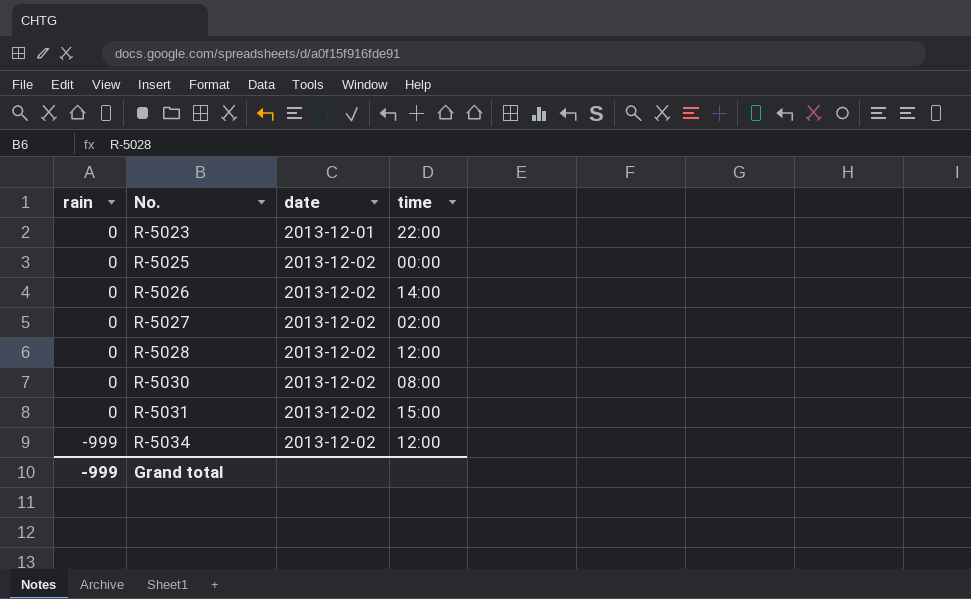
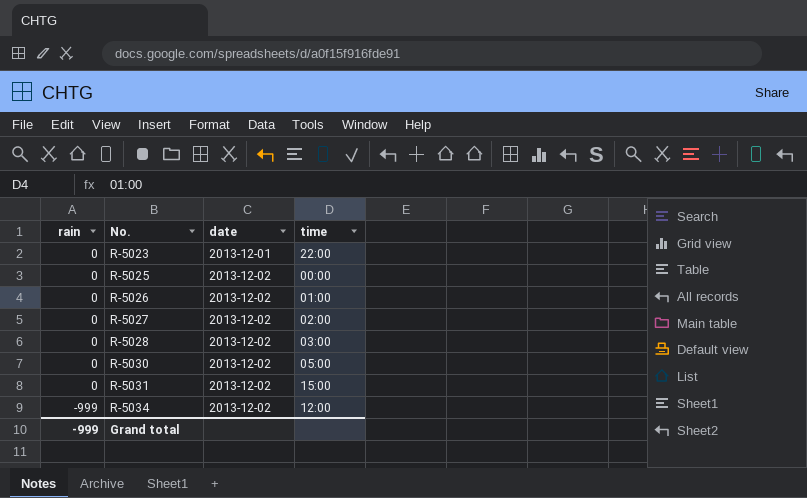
R-5026 | time: 14:00 -> 01:00
R-5028 | time: 12:00 -> 03:00
R-5030 | time: 08:00 -> 05:00

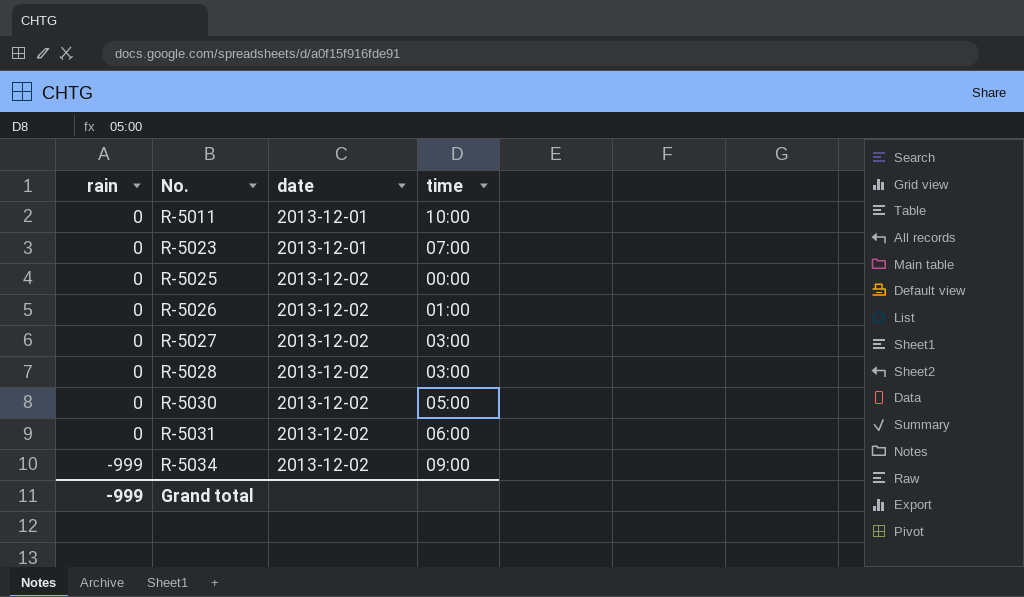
row R-5011: none -> 0 | 2013-12-01 | 10:00
R-5023 | time: 22:00 -> 07:00
R-5027 | time: 02:00 -> 03:00
R-5031 | time: 15:00 -> 06:00
R-5034 | time: 12:00 -> 09:00

